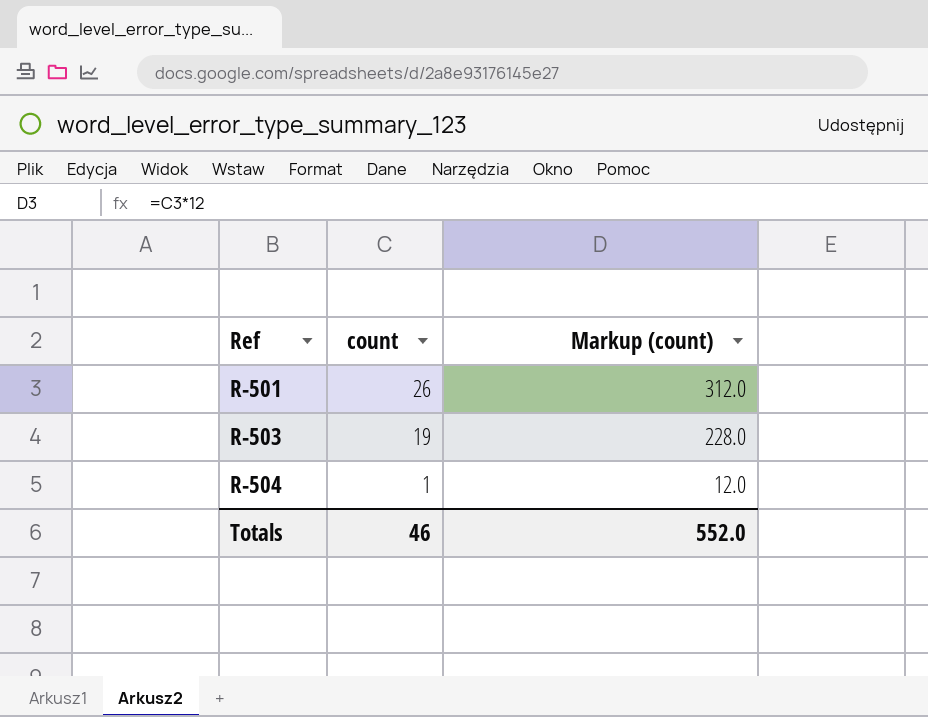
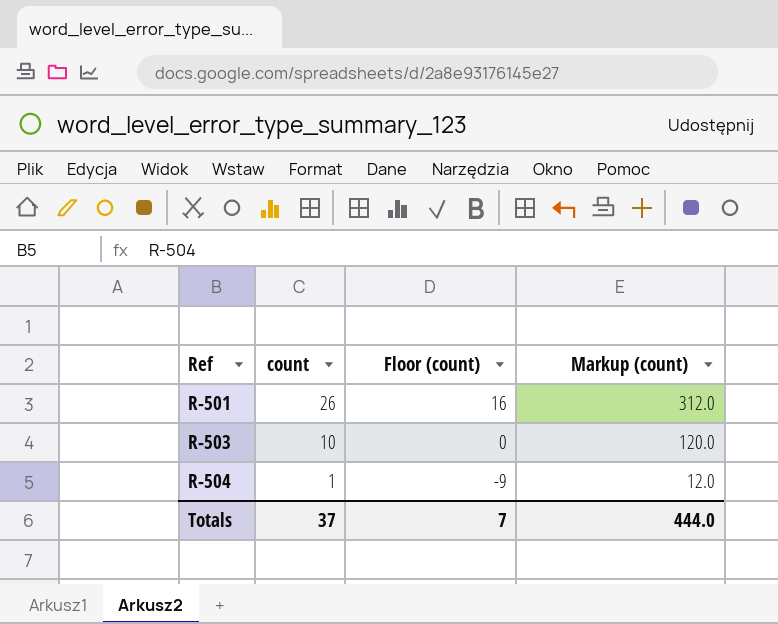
column Floor (count) | formula: none -> [count] - 10
R-503 | count: 19 -> 10
R-503 | Markup (count): 228.0 -> 120.0
Totals | count: 46 -> 37
Totals | Markup (count): 552.0 -> 444.0

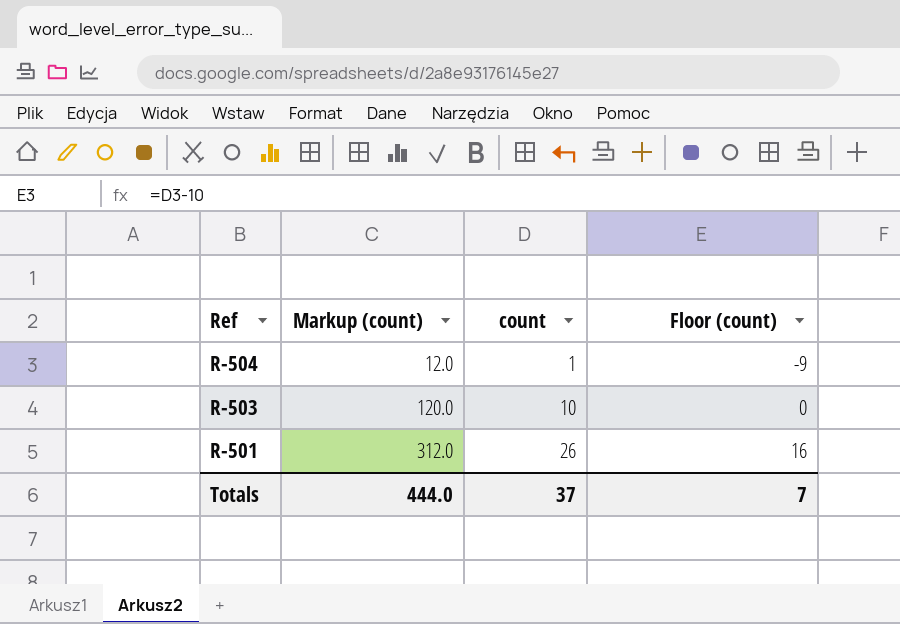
row order: Ref ascending -> Ref descending
column Markup (count) | position: 4 -> 2

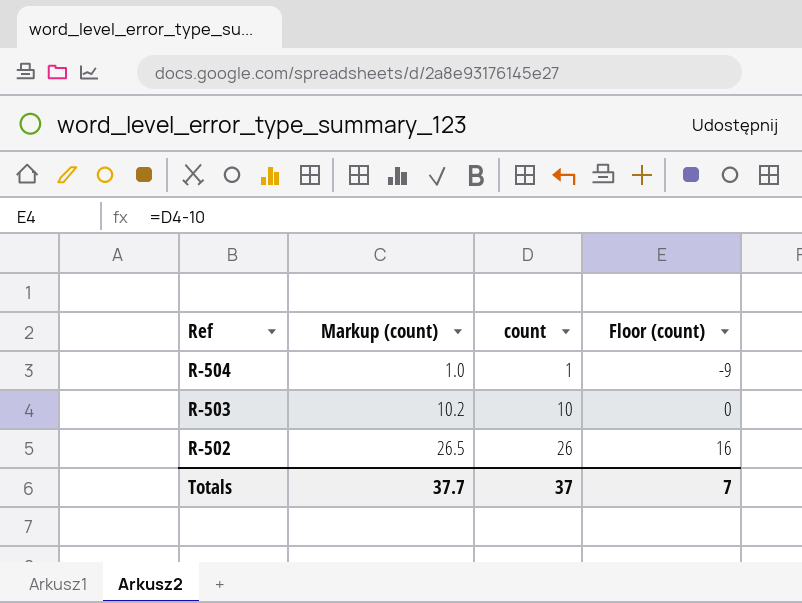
column Markup (count) | formula: [count] * 12 -> [count] * 1.02
row R-501: 312.0 | 26 | 16 -> none
row R-502: none -> 26.5 | 26 | 16
Totals | Markup (count): 444.0 -> 37.7

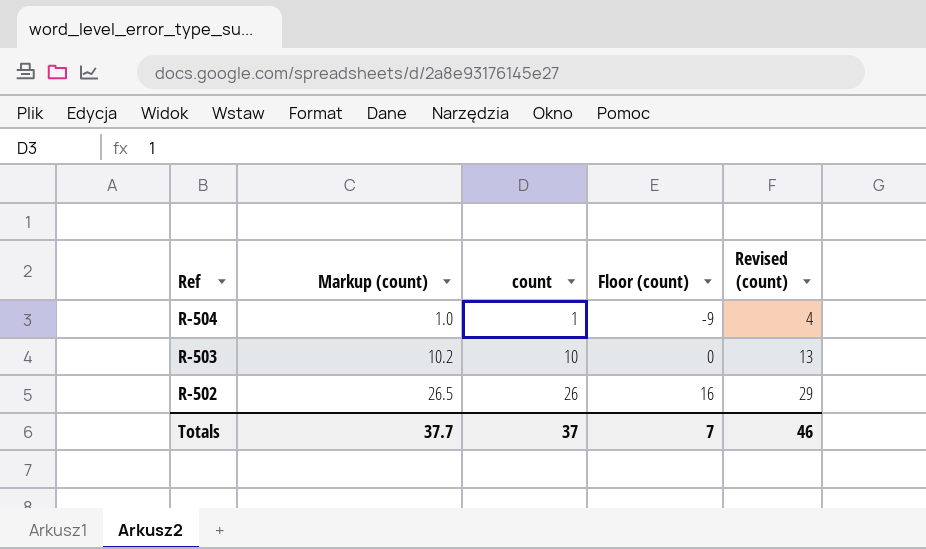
column Revised (count) | formula: none -> [count] + 3

